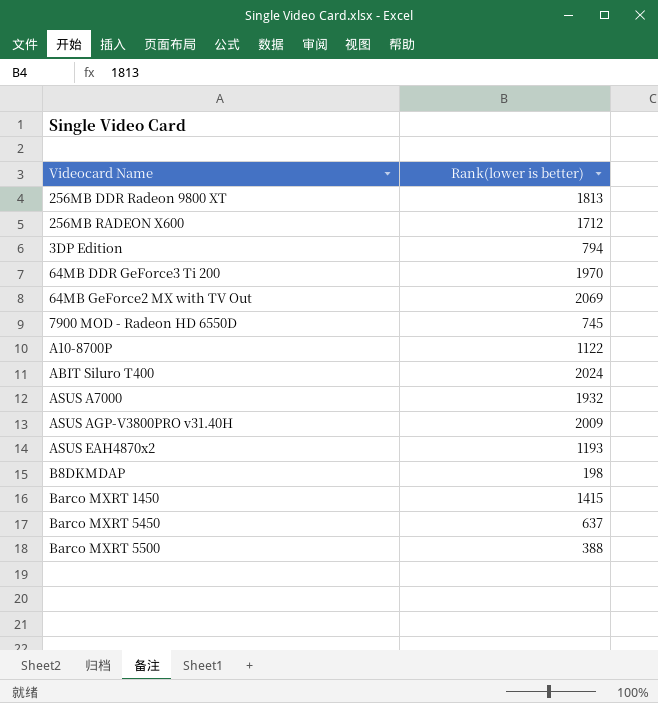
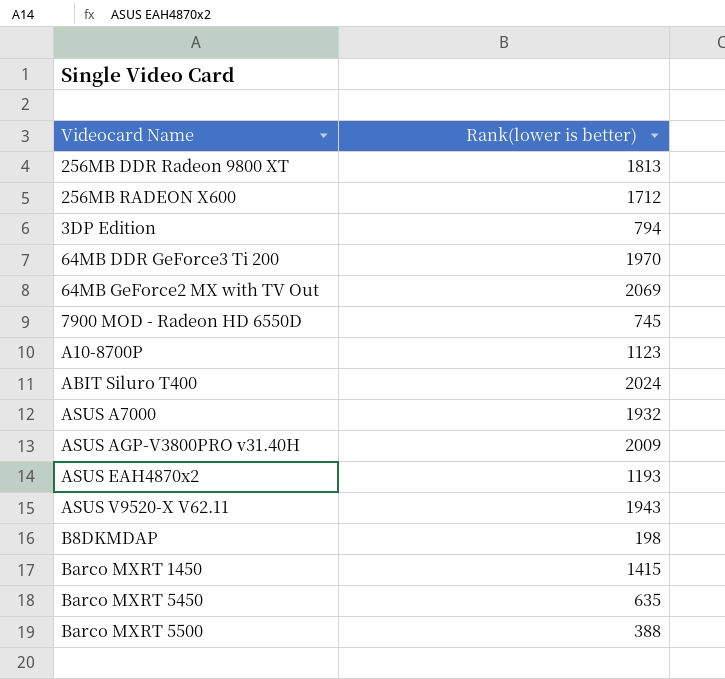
A10-8700P | Rank(lower is better): 1122 -> 1123
row ASUS V9520-X V62.11: none -> 1943
Barco MXRT 5450 | Rank(lower is better): 637 -> 635

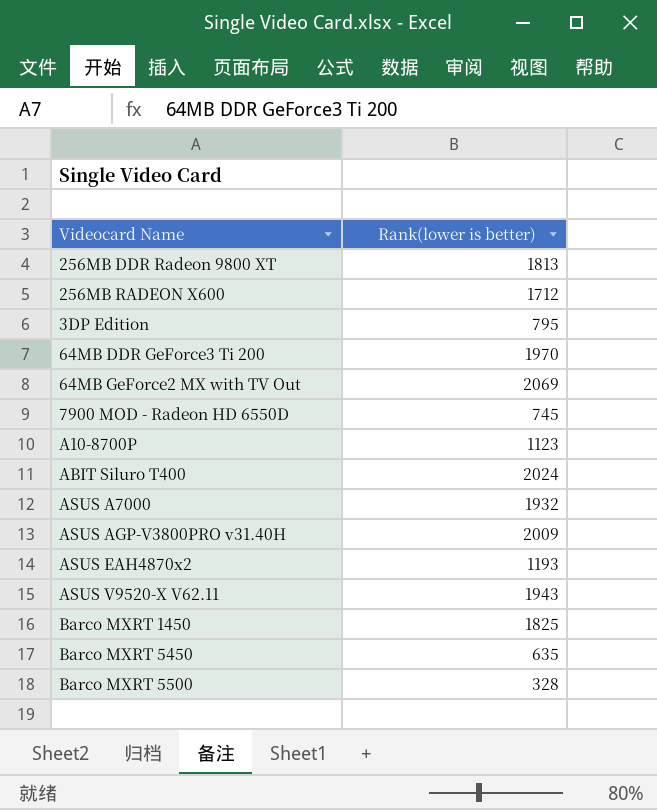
row B8DKMDAP: 198 -> none
3DP Edition | Rank(lower is better): 794 -> 795
Barco MXRT 1450 | Rank(lower is better): 1415 -> 1825
Barco MXRT 5500 | Rank(lower is better): 388 -> 328

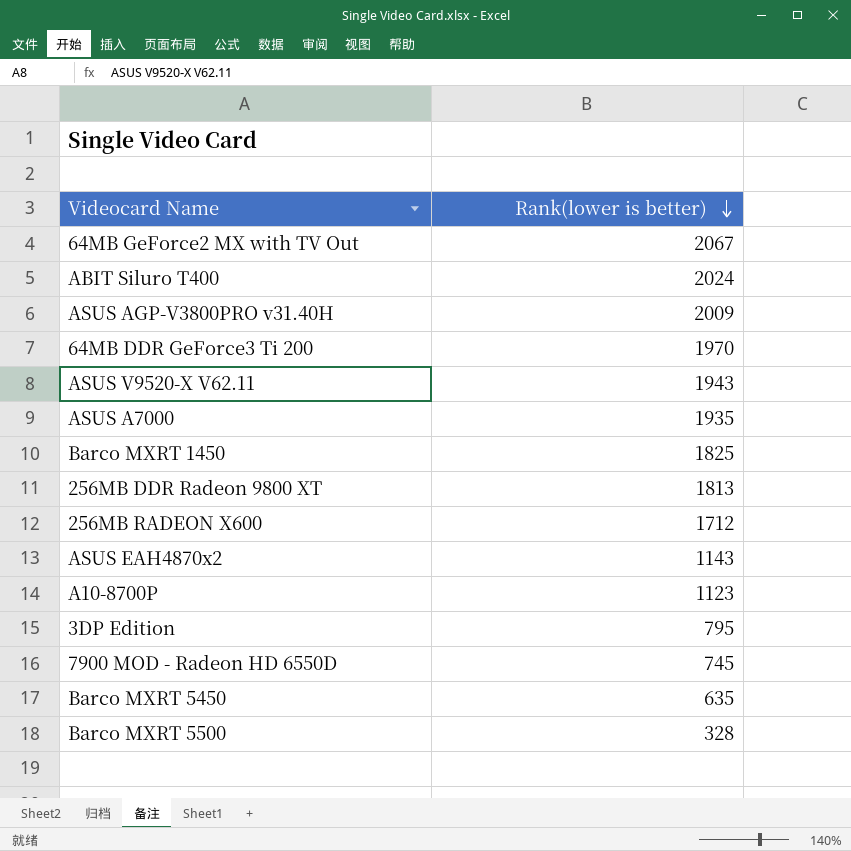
row order: none -> Rank(lower is better) descending
64MB GeForce2 MX with TV Out | Rank(lower is better): 2069 -> 2067
ASUS A7000 | Rank(lower is better): 1932 -> 1935
ASUS EAH4870x2 | Rank(lower is better): 1193 -> 1143

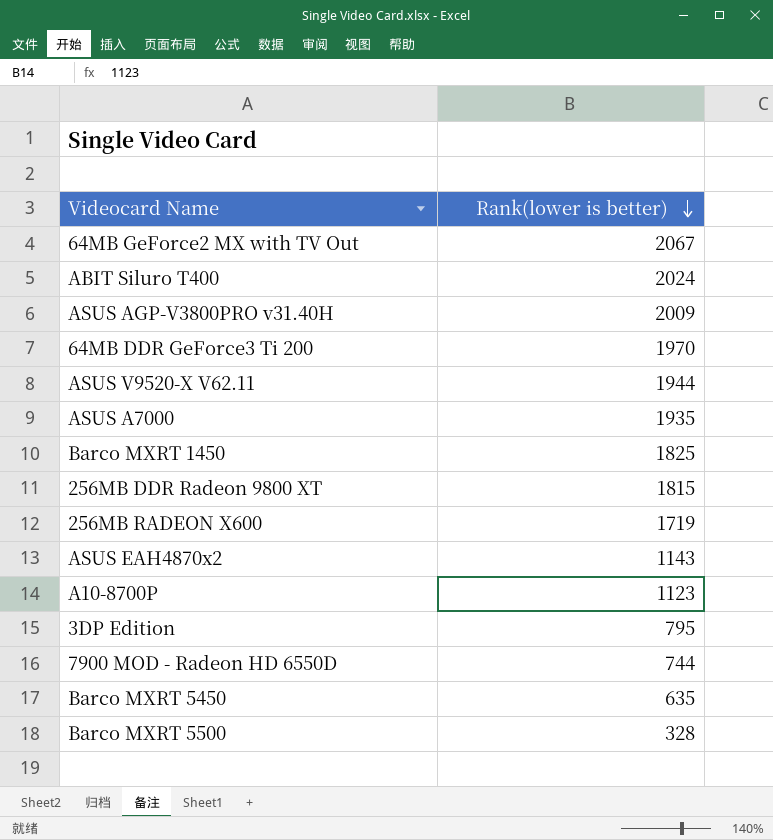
ASUS V9520-X V62.11 | Rank(lower is better): 1943 -> 1944
256MB DDR Radeon 9800 XT | Rank(lower is better): 1813 -> 1815
256MB RADEON X600 | Rank(lower is better): 1712 -> 1719
7900 MOD - Radeon HD 6550D | Rank(lower is better): 745 -> 744

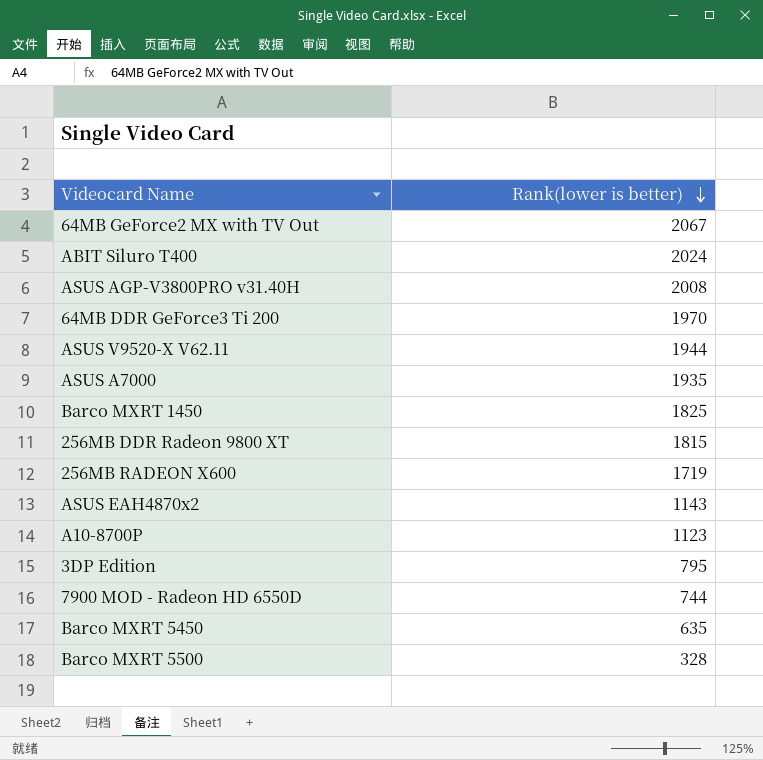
ASUS AGP-V3800PRO v31.40H | Rank(lower is better): 2009 -> 2008

